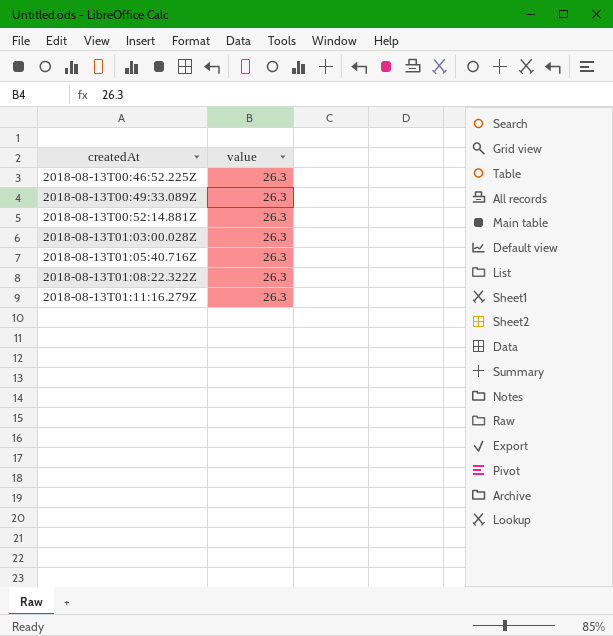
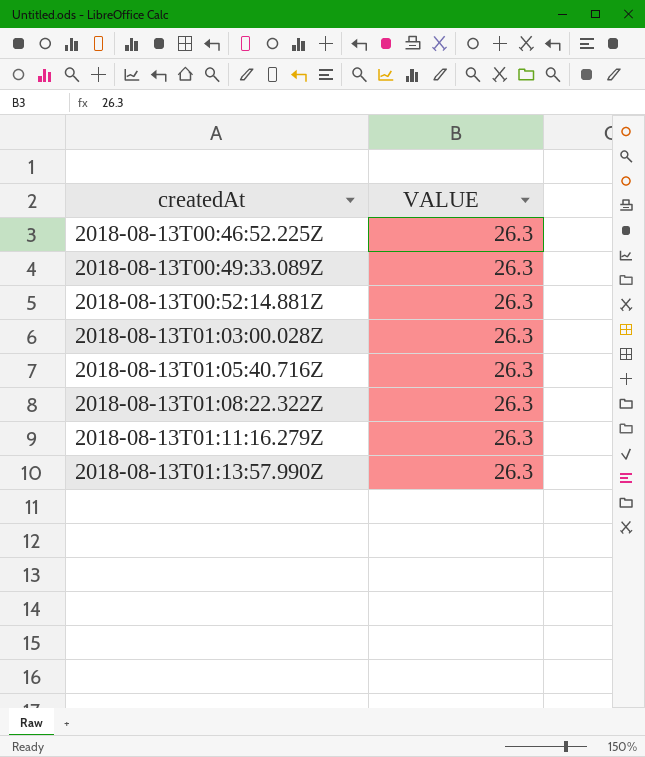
column name: value -> VALUE
row 2018-08-13T01:13:57.990Z: none -> 26.3

